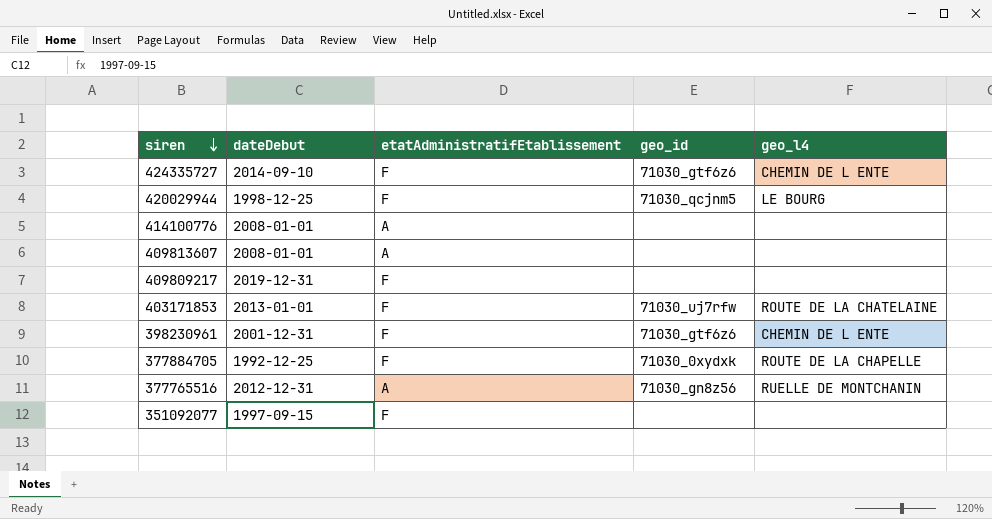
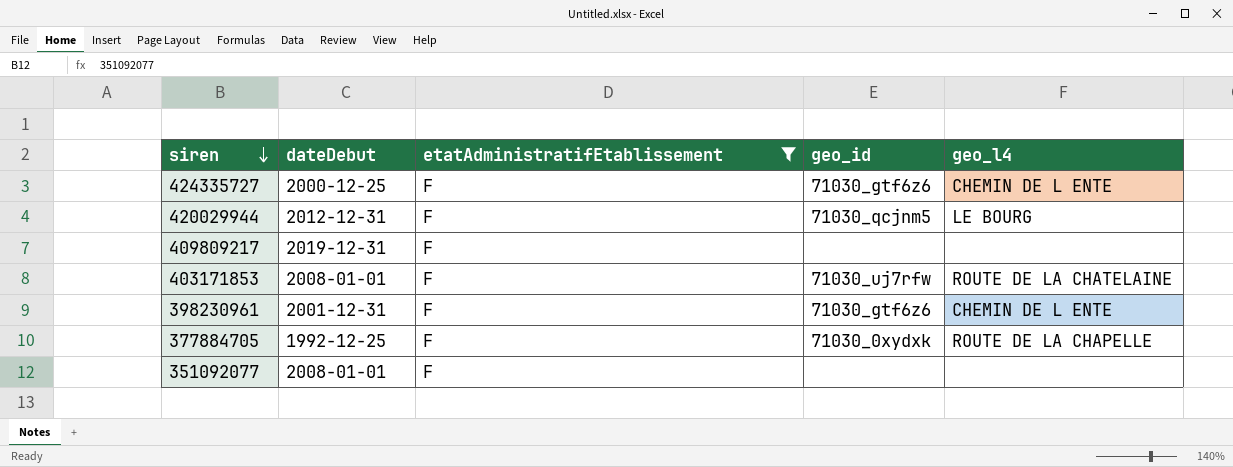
filter: none -> etatAdministratifEtablissement = F
424335727 | dateDebut: 2014-09-10 -> 2000-12-25
420029944 | dateDebut: 1998-12-25 -> 2012-12-31
403171853 | dateDebut: 2013-01-01 -> 2008-01-01
351092077 | dateDebut: 1997-09-15 -> 2008-01-01

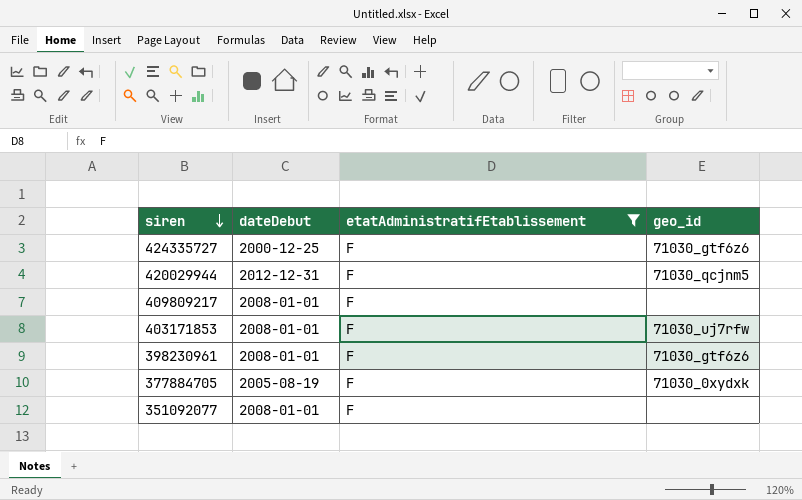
column geo_l4 | position: 5 -> none
409809217 | dateDebut: 2019-12-31 -> 2008-01-01
398230961 | dateDebut: 2001-12-31 -> 2008-01-01
377884705 | dateDebut: 1992-12-25 -> 2005-08-19

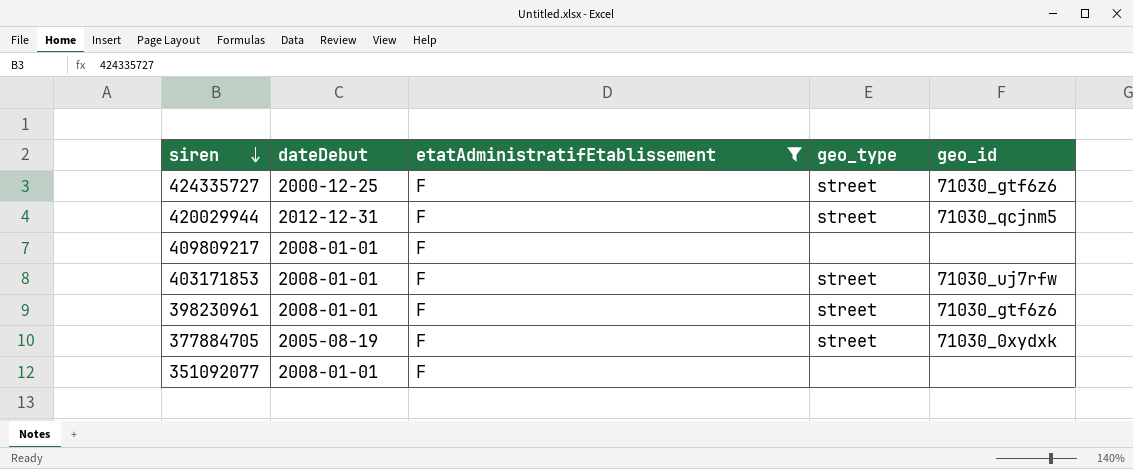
column geo_type | position: none -> 4

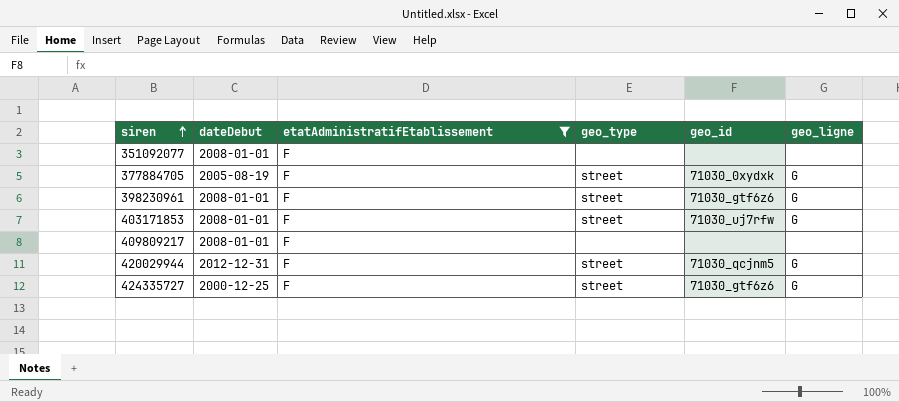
row order: siren descending -> siren ascending
column geo_ligne | position: none -> 6

